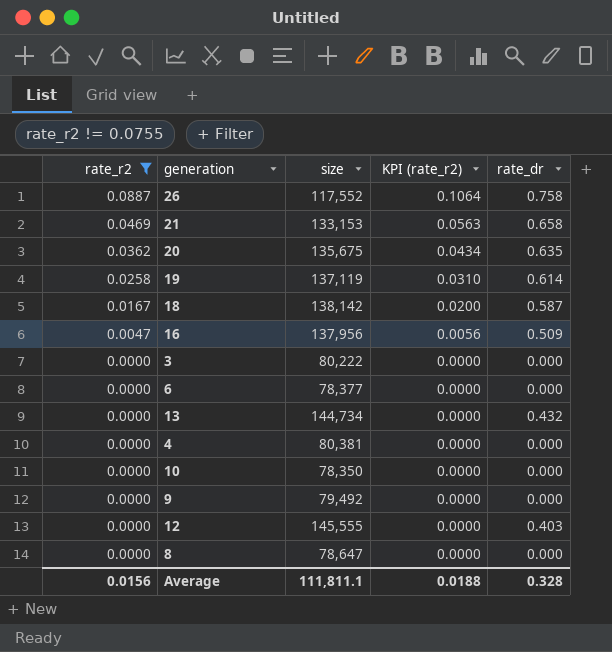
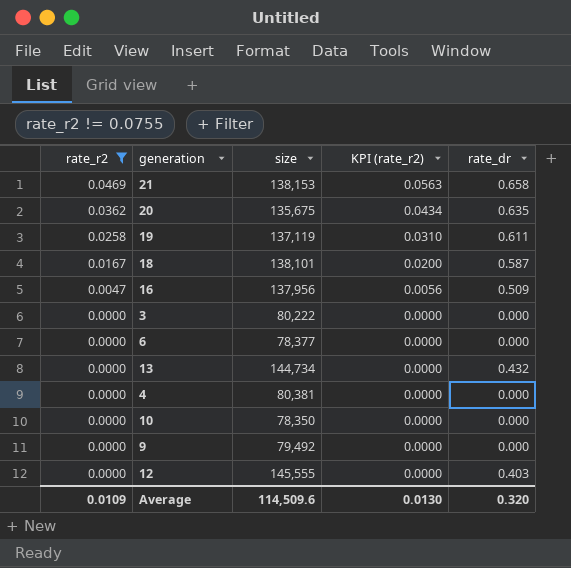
row 26: 0.0887 | 117,552 | 0.1064 | 0.758 -> none
row 8: 0.0000 | 78,647 | 0.0000 | 0.000 -> none
21 | size: 133,153 -> 138,153
19 | rate_dr: 0.614 -> 0.611
18 | size: 138,142 -> 138,101
Average | rate_r2: 0.0156 -> 0.0109
Average | size: 111,811.1 -> 114,509.6
Average | KPI (rate_r2): 0.0188 -> 0.0130
Average | rate_dr: 0.328 -> 0.320

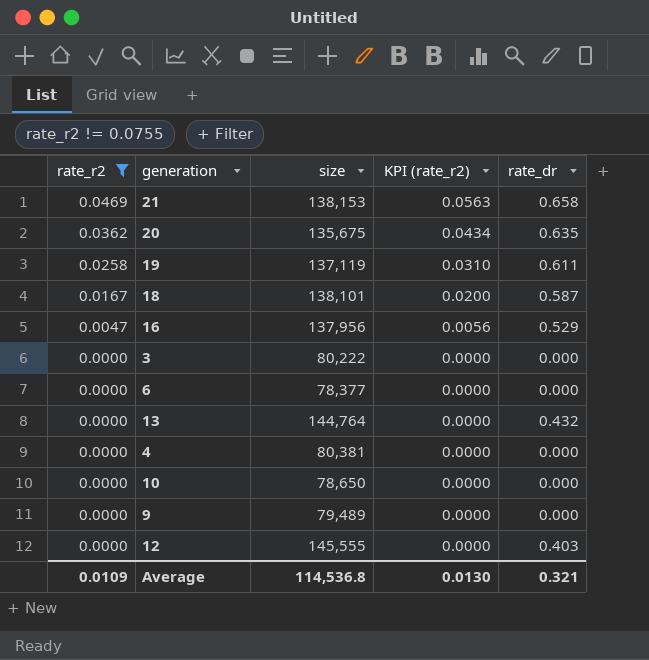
16 | rate_dr: 0.509 -> 0.529
13 | size: 144,734 -> 144,764
10 | size: 78,350 -> 78,650
9 | size: 79,492 -> 79,489
Average | size: 114,509.6 -> 114,536.8
Average | rate_dr: 0.320 -> 0.321

